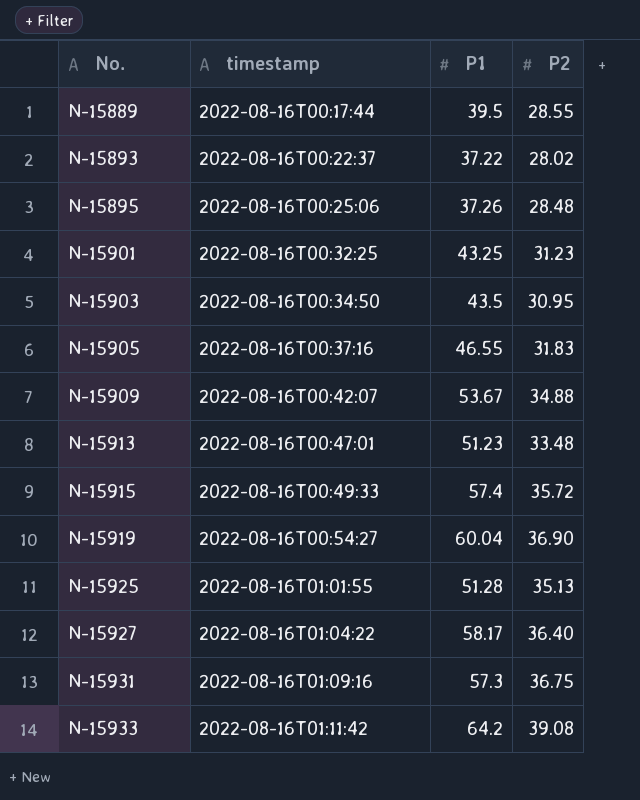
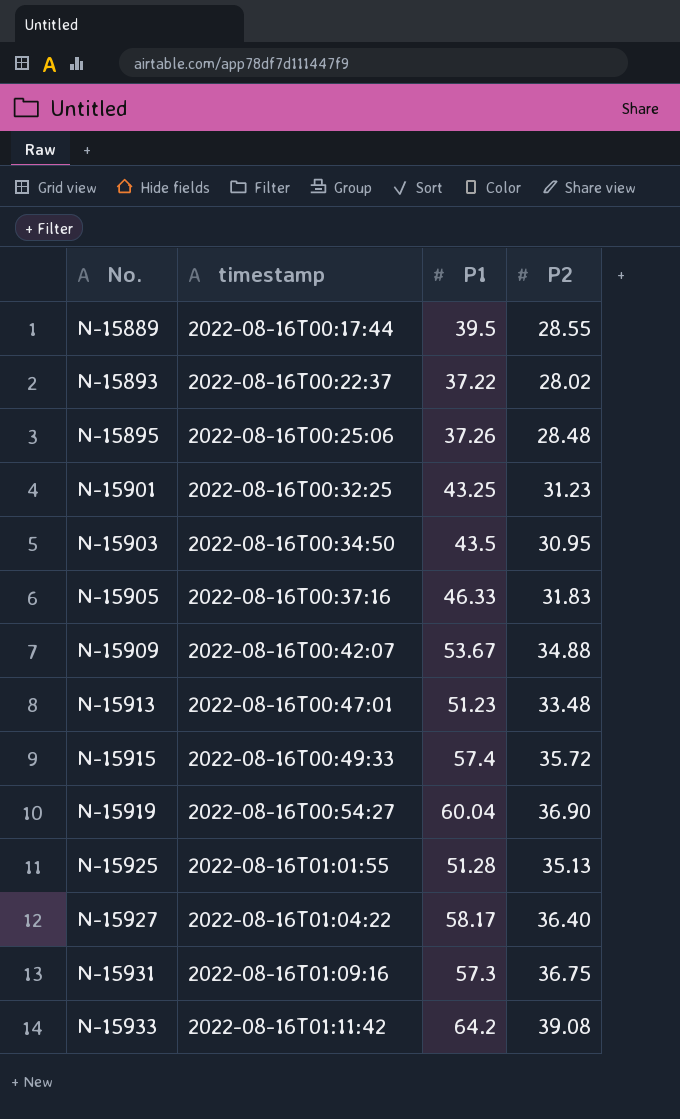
N-15905 | P1: 46.55 -> 46.33

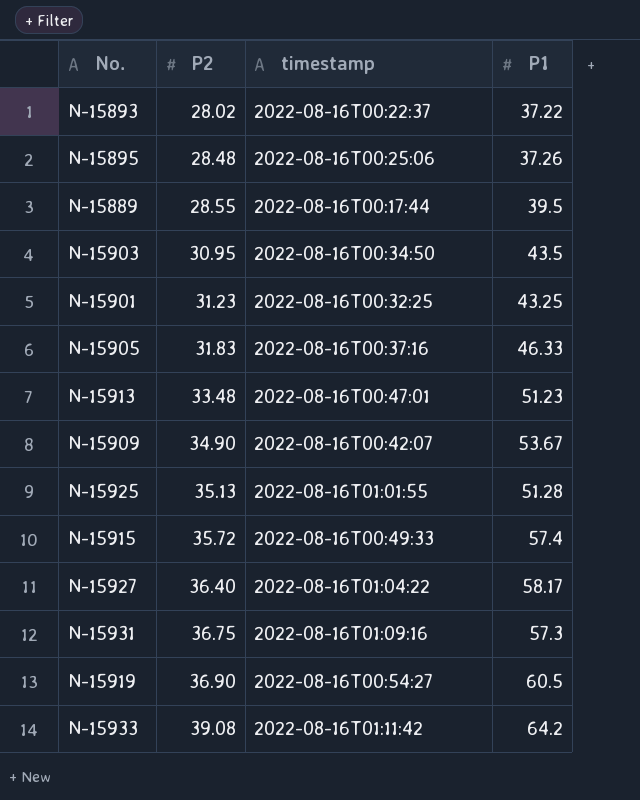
row order: No. ascending -> P2 ascending
column P2 | position: 4 -> 2
N-15909 | P2: 34.88 -> 34.90
N-15919 | P1: 60.04 -> 60.5

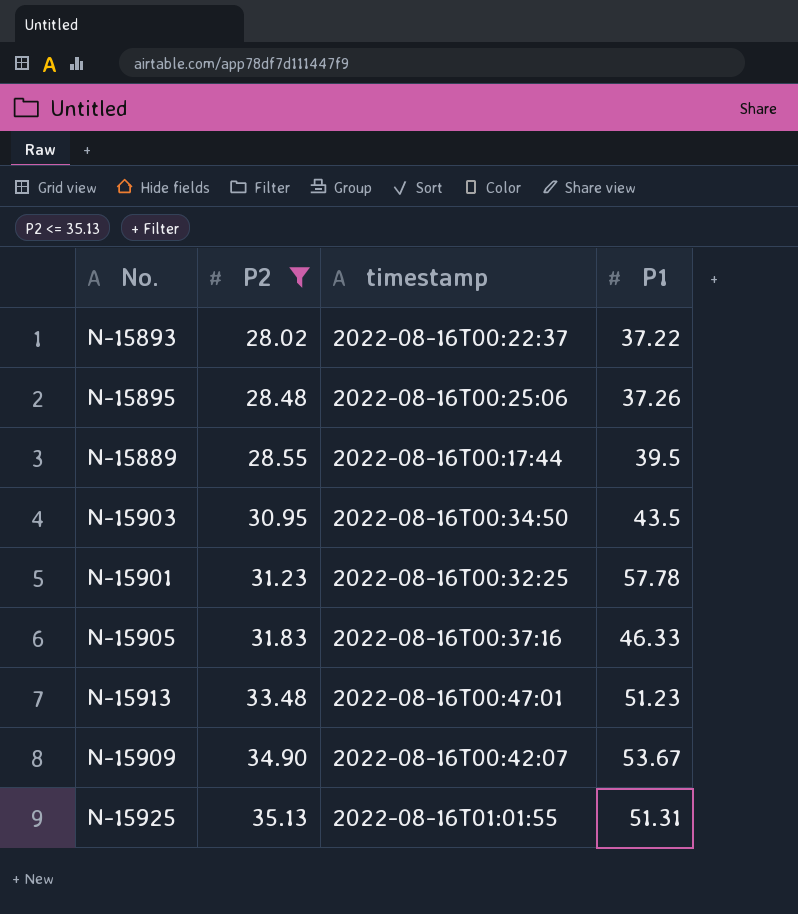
filter: none -> P2 <= 35.13
N-15901 | P1: 43.25 -> 57.78
N-15925 | P1: 51.28 -> 51.31

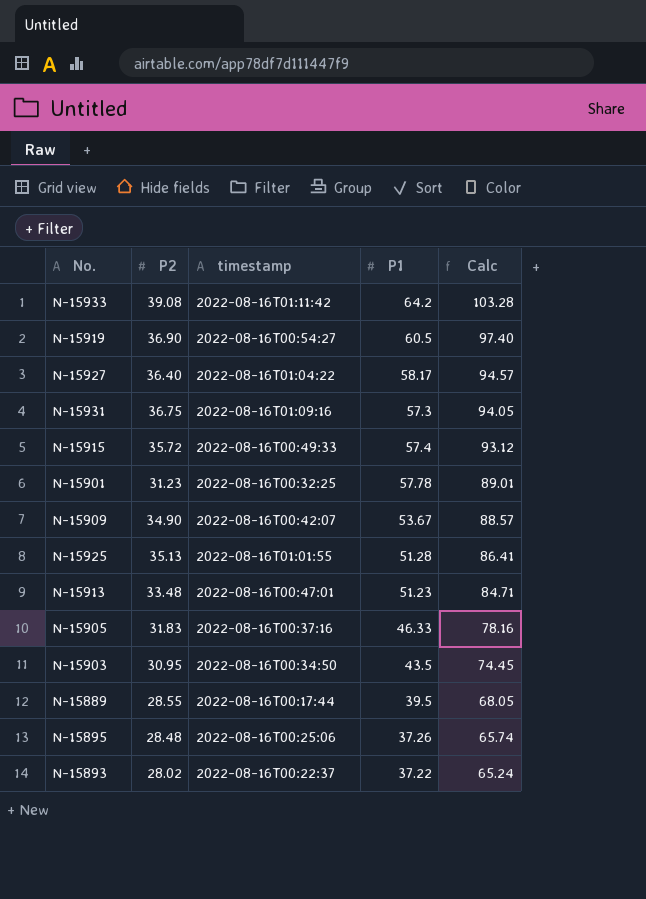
filter: P2 <= 35.13 -> none
row order: P2 ascending -> Calc descending
column Calc | formula: none -> [P2] + [P1]
N-15925 | P1: 51.31 -> 51.28

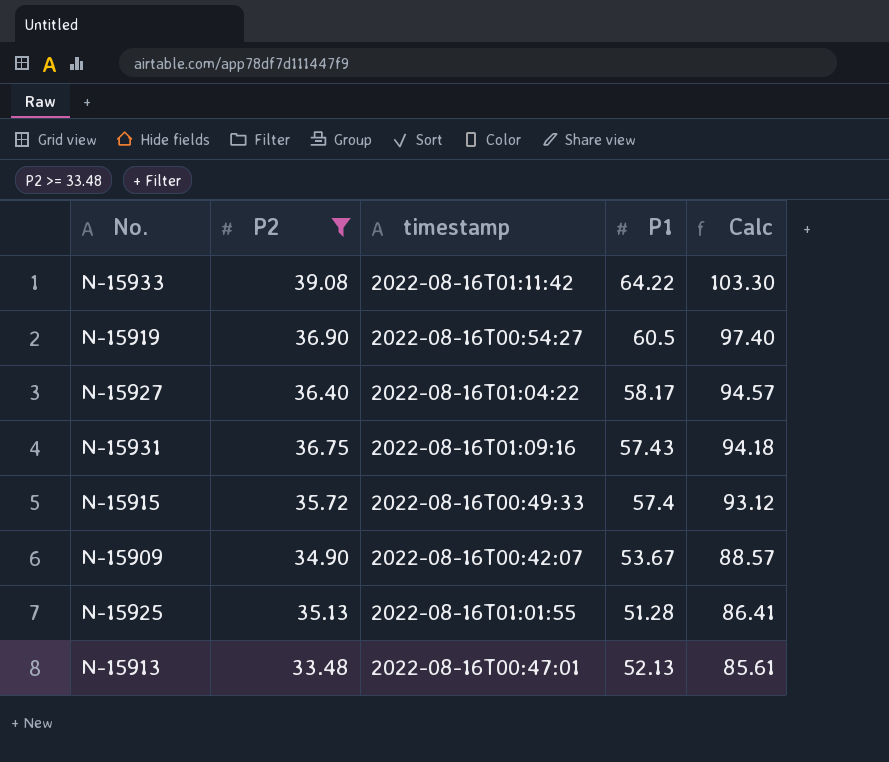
filter: none -> P2 >= 33.48
N-15933 | P1: 64.2 -> 64.22
N-15933 | Calc: 103.28 -> 103.30
N-15931 | P1: 57.3 -> 57.43
N-15931 | Calc: 94.05 -> 94.18
N-15913 | P1: 51.23 -> 52.13
N-15913 | Calc: 84.71 -> 85.61

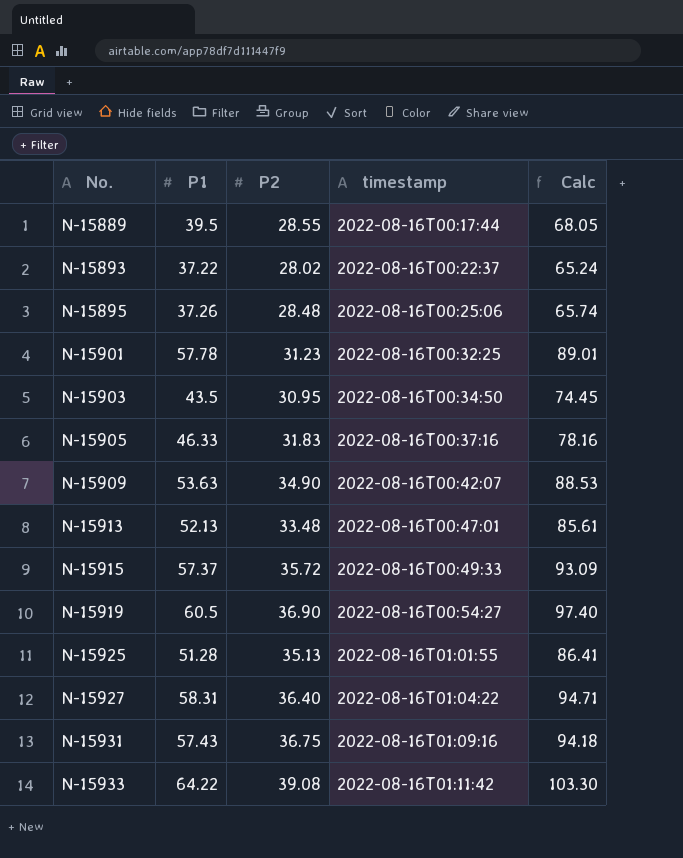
filter: P2 >= 33.48 -> none
row order: Calc descending -> No. ascending
column P1 | position: 4 -> 2
N-15909 | P1: 53.67 -> 53.63
N-15909 | Calc: 88.57 -> 88.53
N-15915 | P1: 57.4 -> 57.37
N-15915 | Calc: 93.12 -> 93.09
N-15927 | P1: 58.17 -> 58.31
N-15927 | Calc: 94.57 -> 94.71

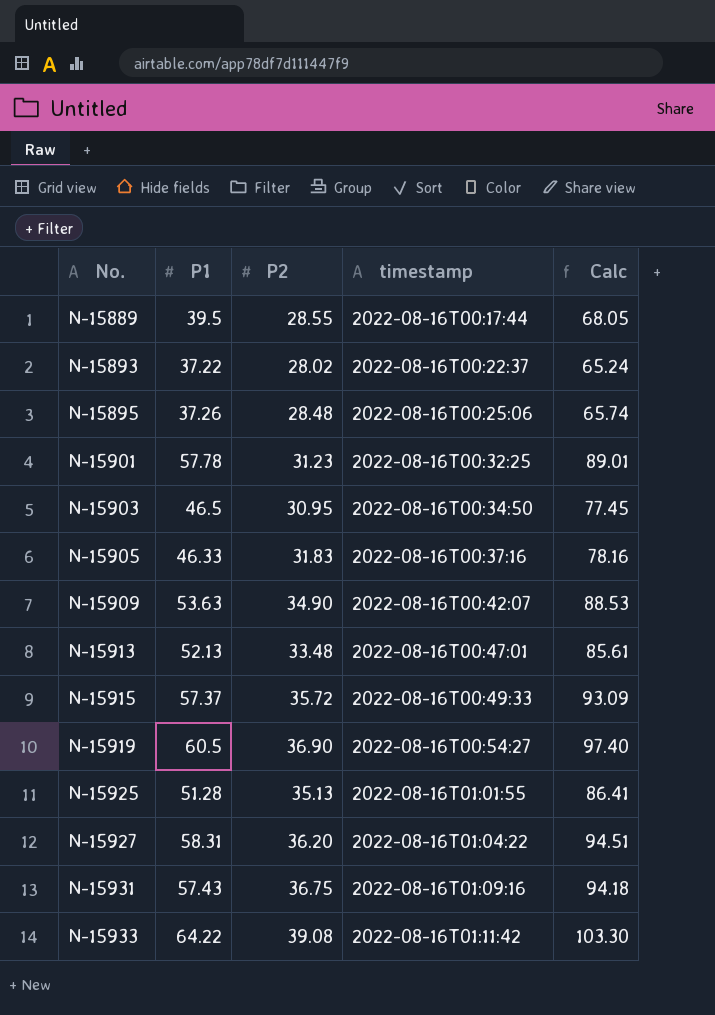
N-15903 | P1: 43.5 -> 46.5
N-15903 | Calc: 74.45 -> 77.45
N-15927 | P2: 36.40 -> 36.20
N-15927 | Calc: 94.71 -> 94.51

